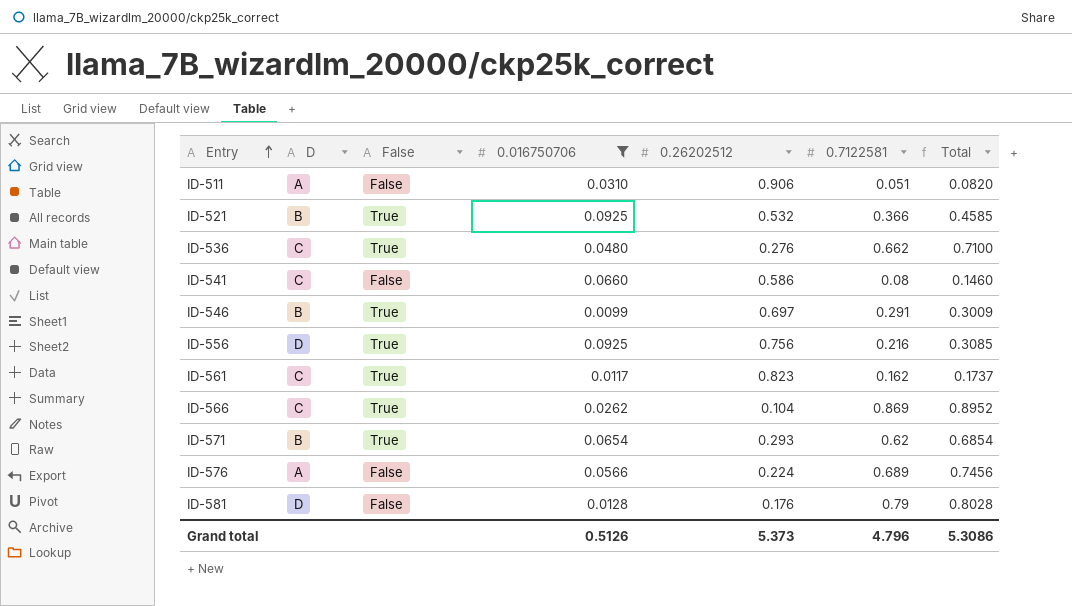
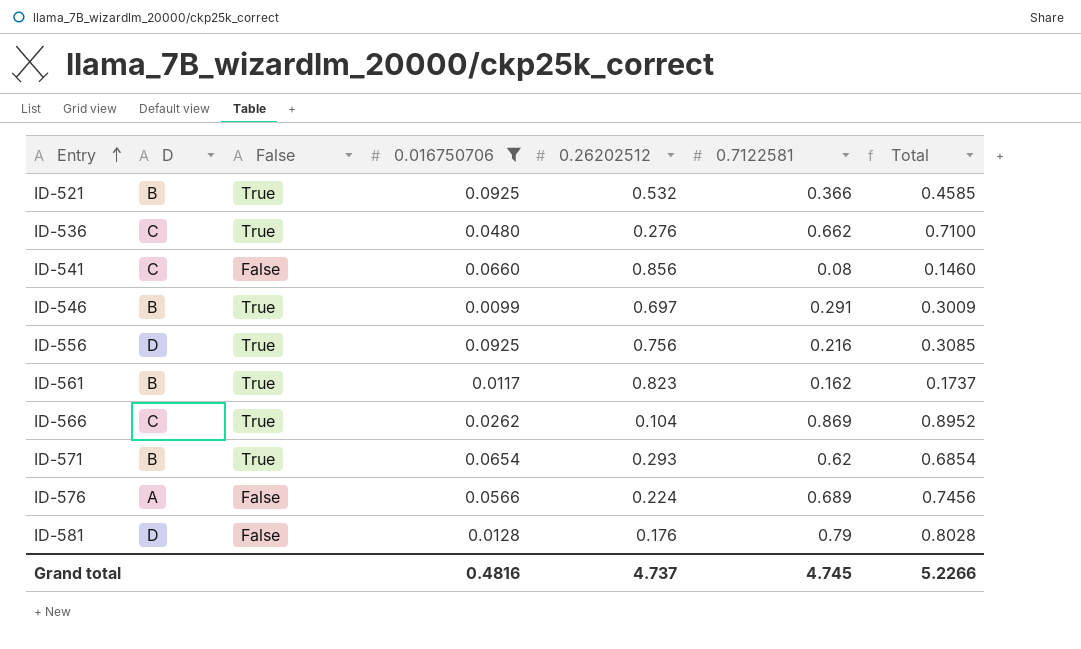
row ID-511: A | False | 0.0310 | 0.906 | 0.051 | 0.0820 -> none
ID-541 | 0.26202512: 0.586 -> 0.856
ID-561 | D: C -> B
Grand total | 0.016750706: 0.5126 -> 0.4816
Grand total | 0.26202512: 5.373 -> 4.737
Grand total | 0.7122581: 4.796 -> 4.745
Grand total | Total: 5.3086 -> 5.2266

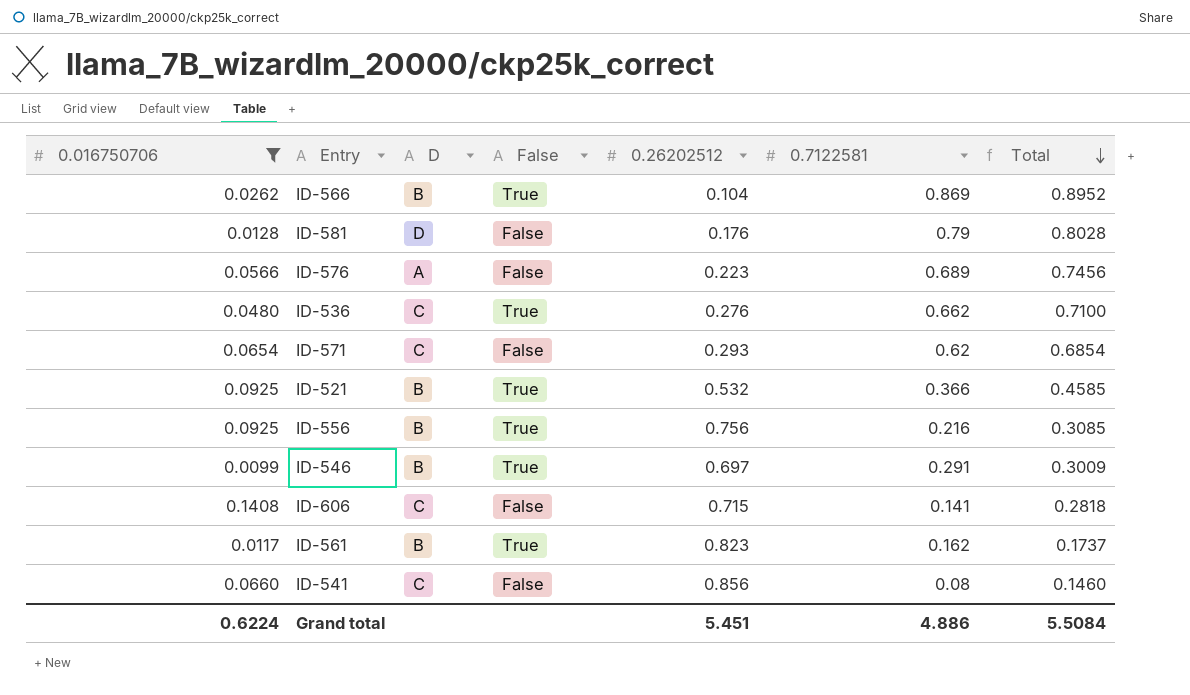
row order: Entry ascending -> Total descending
column 0.016750706 | position: 4 -> 1
ID-566 | D: C -> B
ID-576 | 0.26202512: 0.224 -> 0.223
ID-571 | D: B -> C
ID-571 | False: True -> False
ID-556 | D: D -> B
row ID-606: none -> 0.1408 | C | False | 0.715 | 0.141 | 0.2818
Grand total | 0.016750706: 0.4816 -> 0.6224
Grand total | 0.26202512: 4.737 -> 5.451
Grand total | 0.7122581: 4.745 -> 4.886
Grand total | Total: 5.2266 -> 5.5084

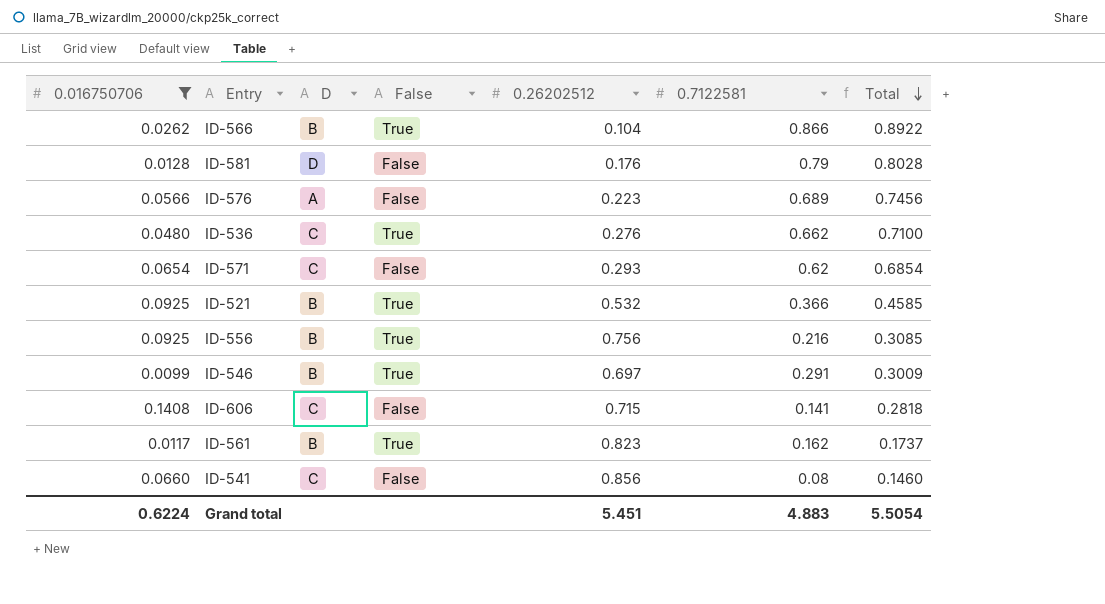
ID-566 | 0.7122581: 0.869 -> 0.866
ID-566 | Total: 0.8952 -> 0.8922
Grand total | 0.7122581: 4.886 -> 4.883
Grand total | Total: 5.5084 -> 5.5054

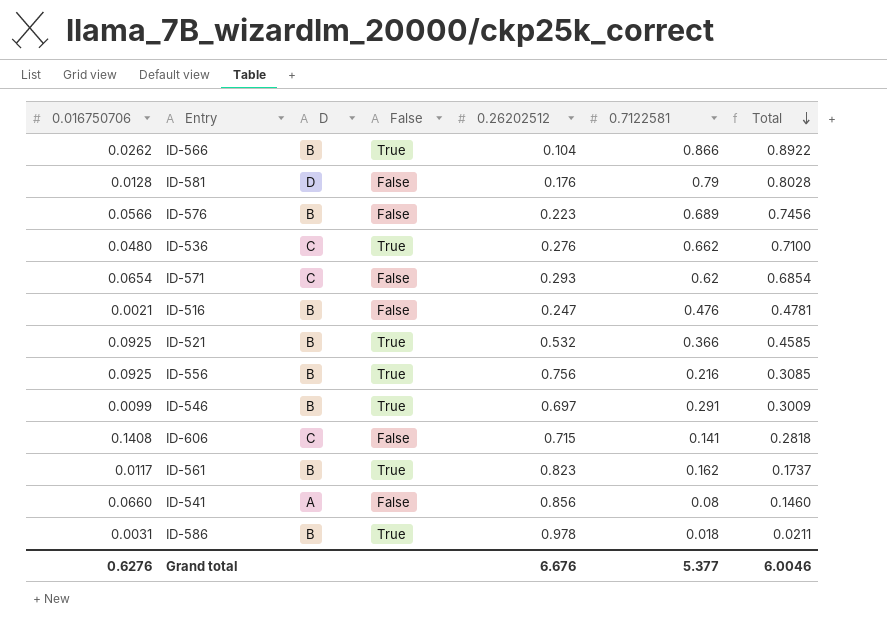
filter: 0.016750706 >= 0.0099 -> none
ID-576 | D: A -> B
ID-541 | D: C -> A
Grand total | 0.016750706: 0.6224 -> 0.6276
Grand total | 0.26202512: 5.451 -> 6.676
Grand total | 0.7122581: 4.883 -> 5.377
Grand total | Total: 5.5054 -> 6.0046

